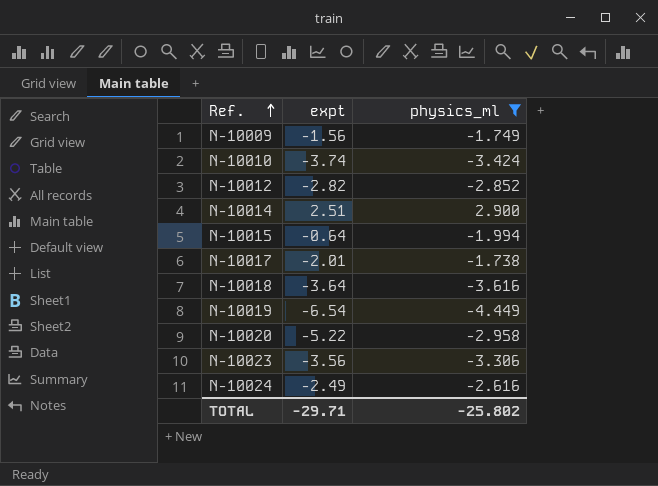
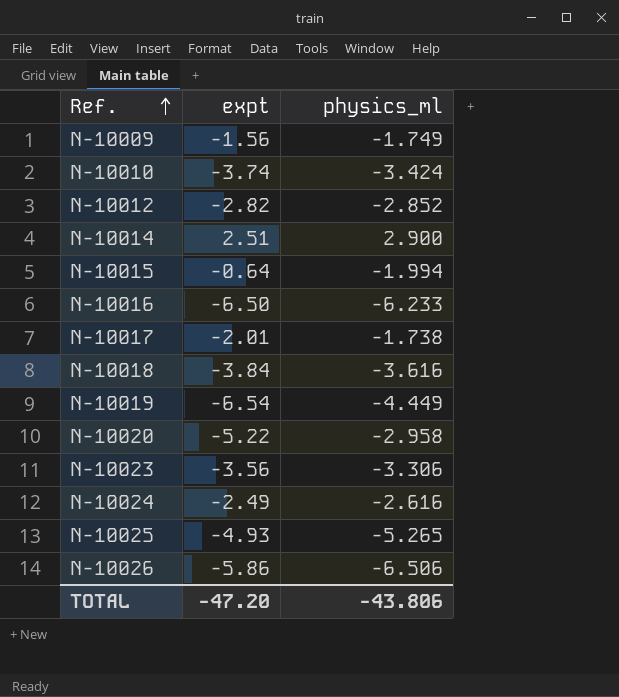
filter: physics_ml >= -4.449 -> none
N-10018 | expt: -3.64 -> -3.84
TOTAL | expt: -29.71 -> -47.20
TOTAL | physics_ml: -25.802 -> -43.806

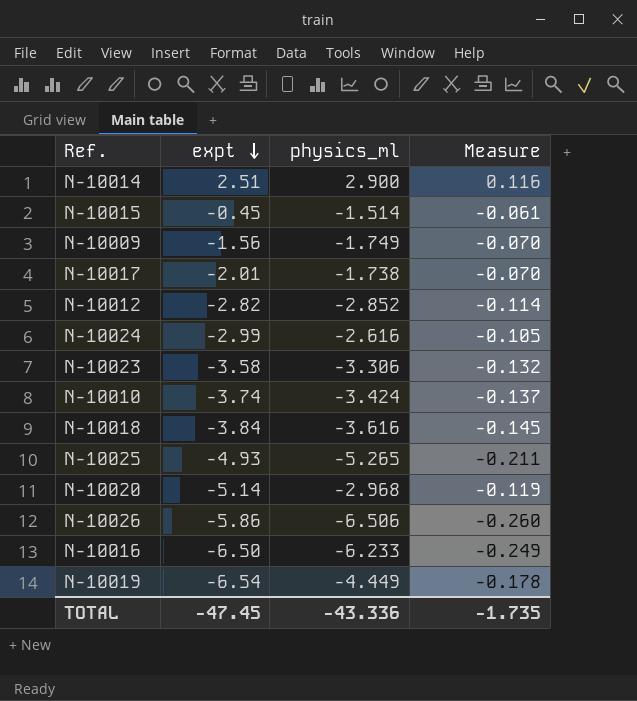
row order: Ref. ascending -> expt descending
column Measure | formula: none -> [physics_ml] * 0.04
N-10015 | expt: -0.64 -> -0.45
N-10015 | physics_ml: -1.994 -> -1.514
N-10024 | expt: -2.49 -> -2.99
N-10023 | expt: -3.56 -> -3.58
N-10020 | expt: -5.22 -> -5.14
N-10020 | physics_ml: -2.958 -> -2.968
TOTAL | expt: -47.20 -> -47.45
TOTAL | physics_ml: -43.806 -> -43.336

